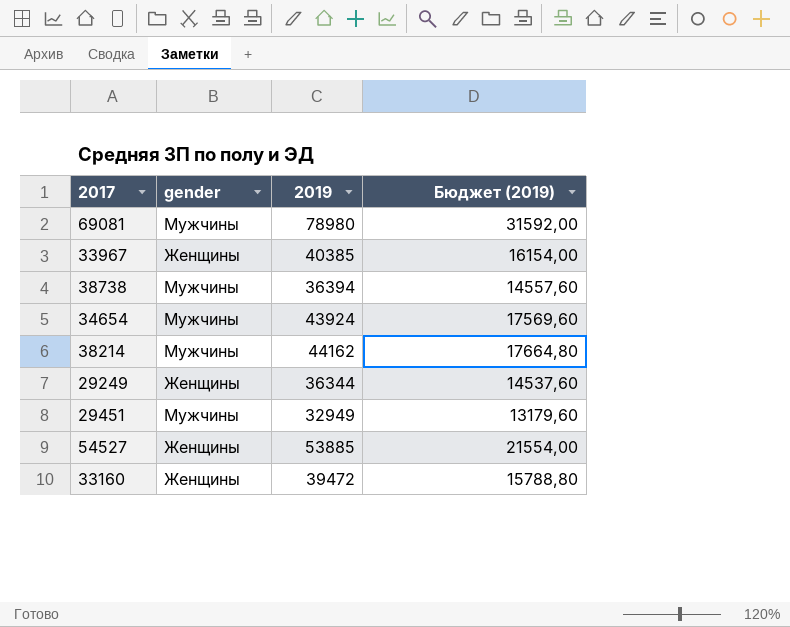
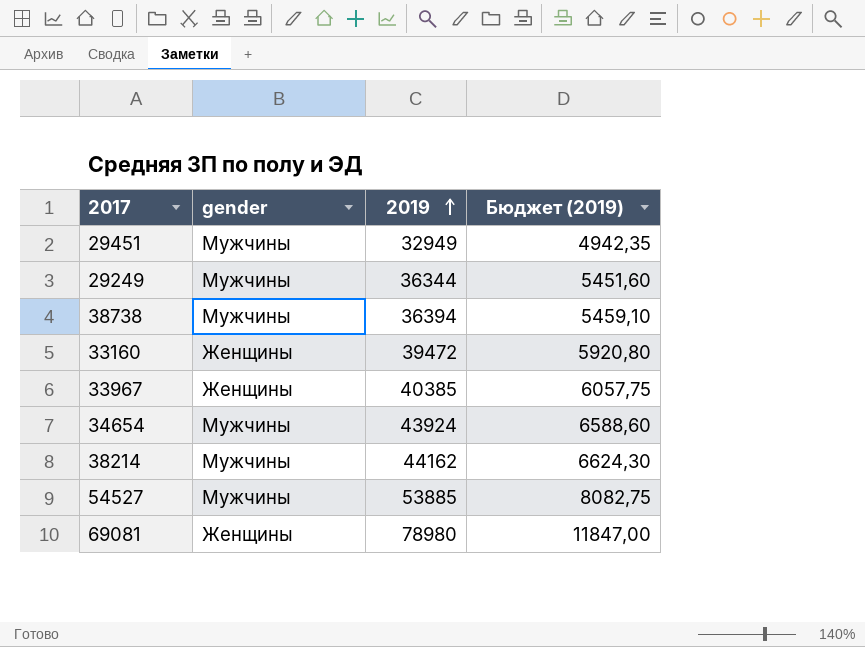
row order: none -> 2019 ascending
column Бюджет (2019) | formula: [2019] * 0,4 -> [2019] * 0,15
29249 | gender: Женщины -> Мужчины
54527 | gender: Женщины -> Мужчины
69081 | gender: Мужчины -> Женщины

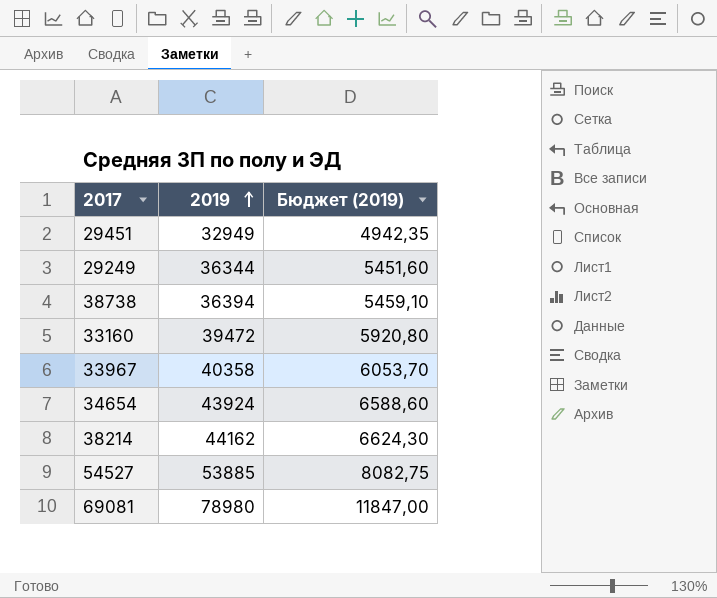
column gender | position: 2 -> none
33967 | 2019: 40385 -> 40358
33967 | Бюджет (2019): 6057,75 -> 6053,70

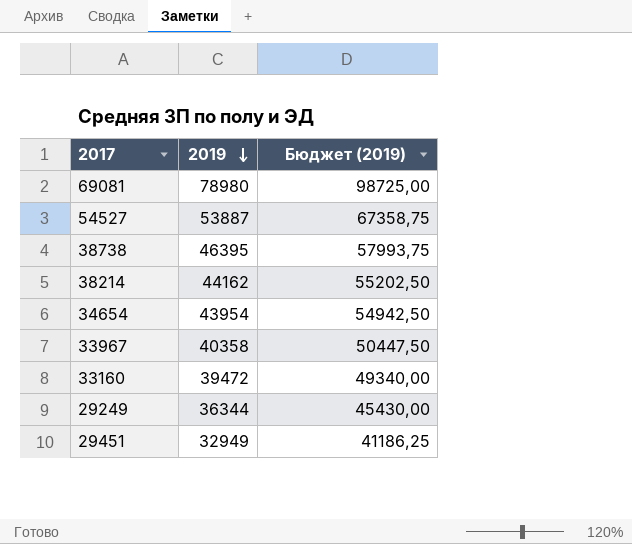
row order: 2019 ascending -> 2019 descending
column Бюджет (2019) | formula: [2019] * 0,15 -> [2019] * 1,25
54527 | 2019: 53885 -> 53887
38738 | 2019: 36394 -> 46395
34654 | 2019: 43924 -> 43954

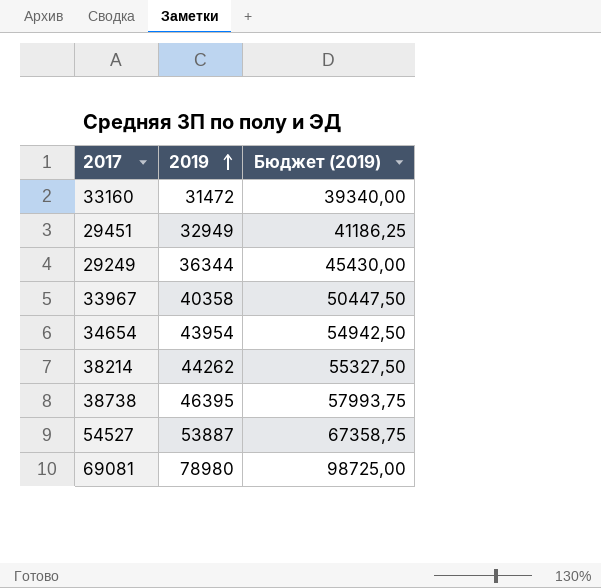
row order: 2019 descending -> 2019 ascending
33160 | 2019: 39472 -> 31472
33160 | Бюджет (2019): 49340,00 -> 39340,00
38214 | 2019: 44162 -> 44262
38214 | Бюджет (2019): 55202,50 -> 55327,50

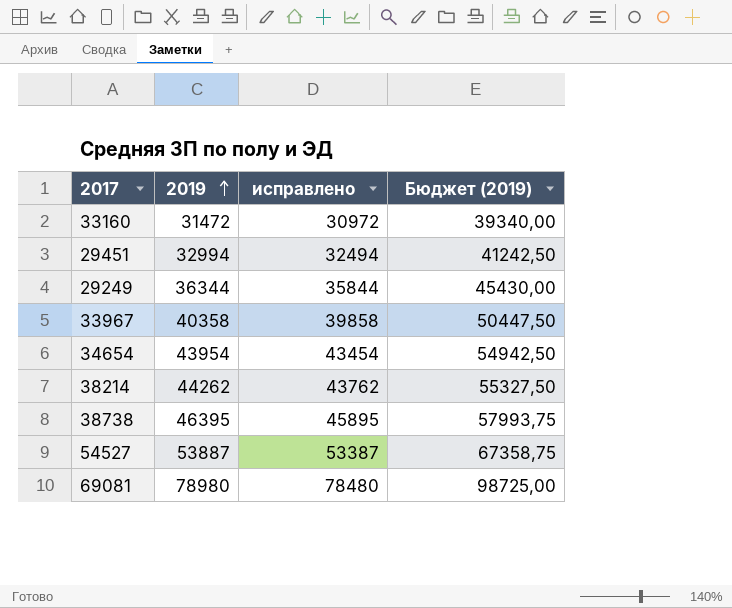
column исправлено | formula: none -> [2019] - 500
29451 | 2019: 32949 -> 32994
29451 | Бюджет (2019): 41186,25 -> 41242,50

